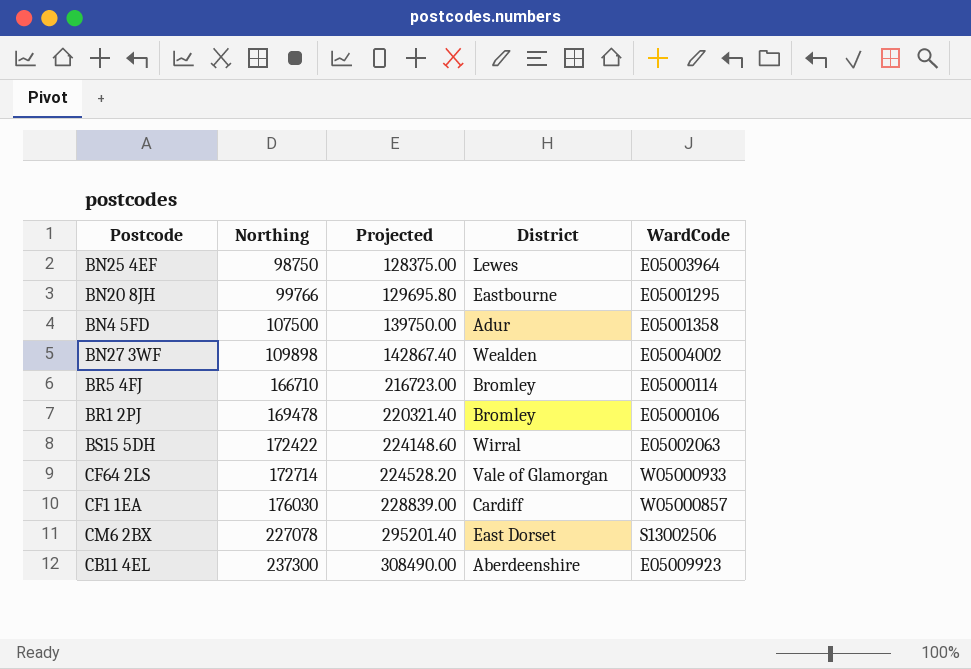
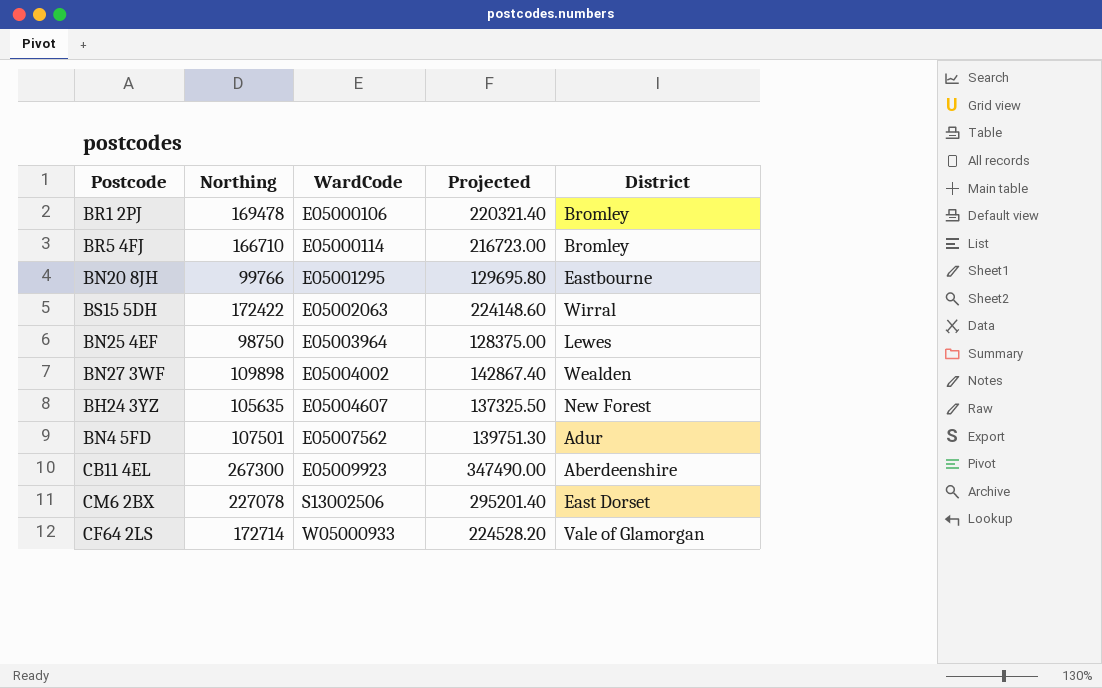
row order: Northing ascending -> WardCode ascending
column WardCode | position: 5 -> 3
row CF1 1EA: 176030 | 228839.00 | Cardiff | W05000857 -> none
row BH24 3YZ: none -> 105635 | E05004607 | 137325.50 | New Forest
BN4 5FD | Northing: 107500 -> 107501
BN4 5FD | WardCode: E05001358 -> E05007562
BN4 5FD | Projected: 139750.00 -> 139751.30
CB11 4EL | Northing: 237300 -> 267300
CB11 4EL | Projected: 308490.00 -> 347490.00

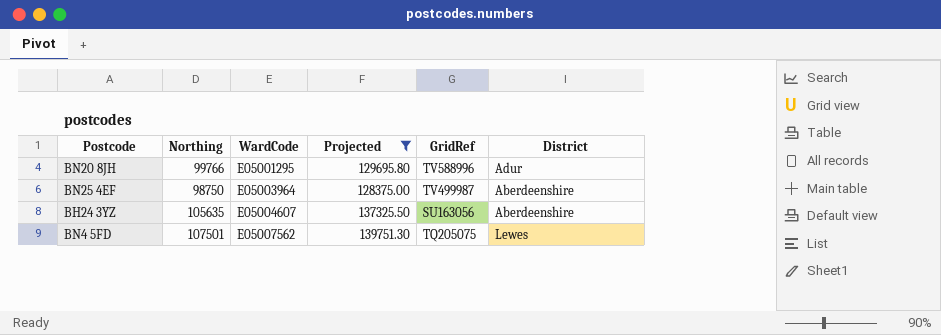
filter: none -> Projected <= 139751.30
column GridRef | position: none -> 5
BN20 8JH | District: Eastbourne -> Adur
BN25 4EF | District: Lewes -> Aberdeenshire
BH24 3YZ | District: New Forest -> Aberdeenshire
BN4 5FD | District: Adur -> Lewes

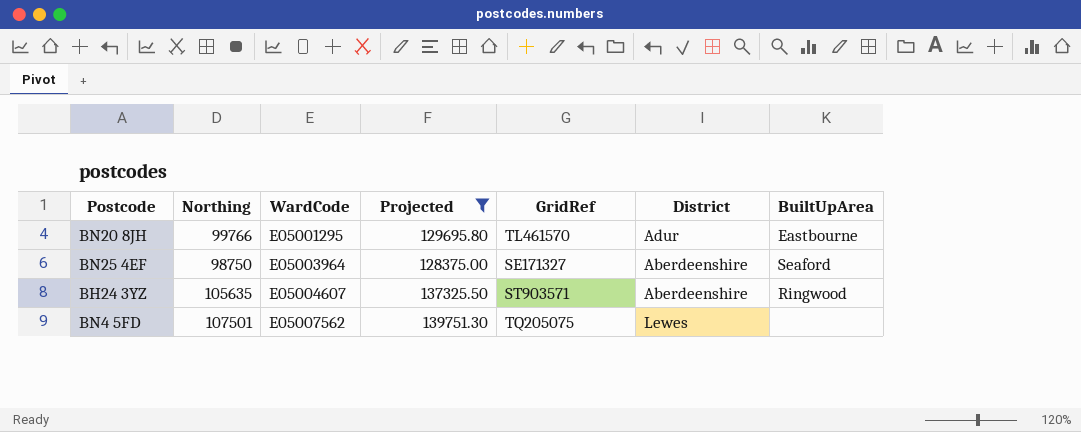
column BuiltUpArea | position: none -> 7
BN20 8JH | GridRef: TV588996 -> TL461570
BN25 4EF | GridRef: TV499987 -> SE171327
BH24 3YZ | GridRef: SU163056 -> ST903571

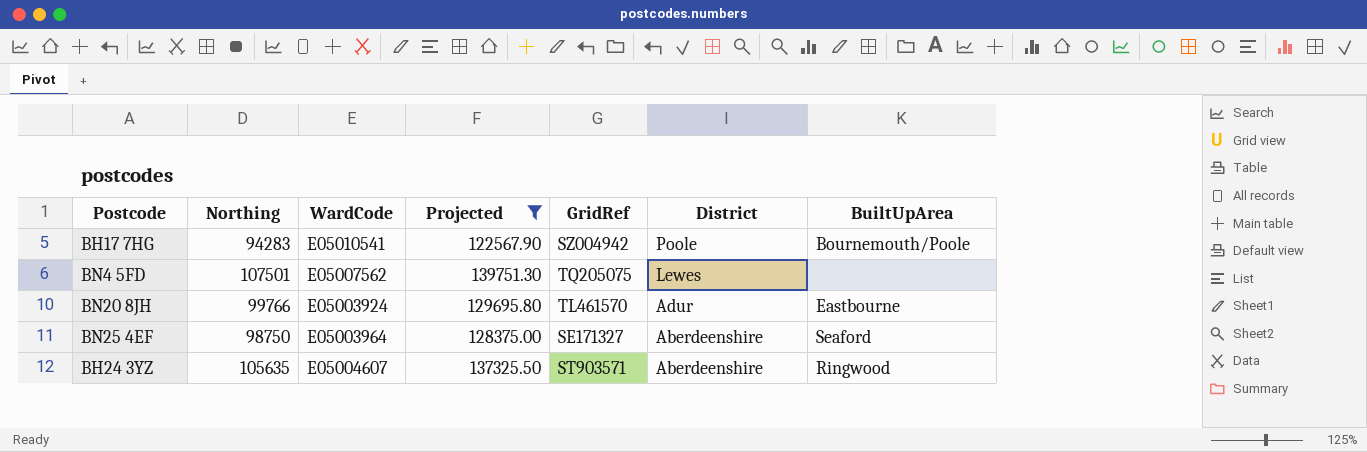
row order: WardCode ascending -> District descending
row BH17 7HG: none -> 94283 | E05010541 | 122567.90 | SZ004942 | Poole | Bournemouth/Poole
BN20 8JH | WardCode: E05001295 -> E05003924

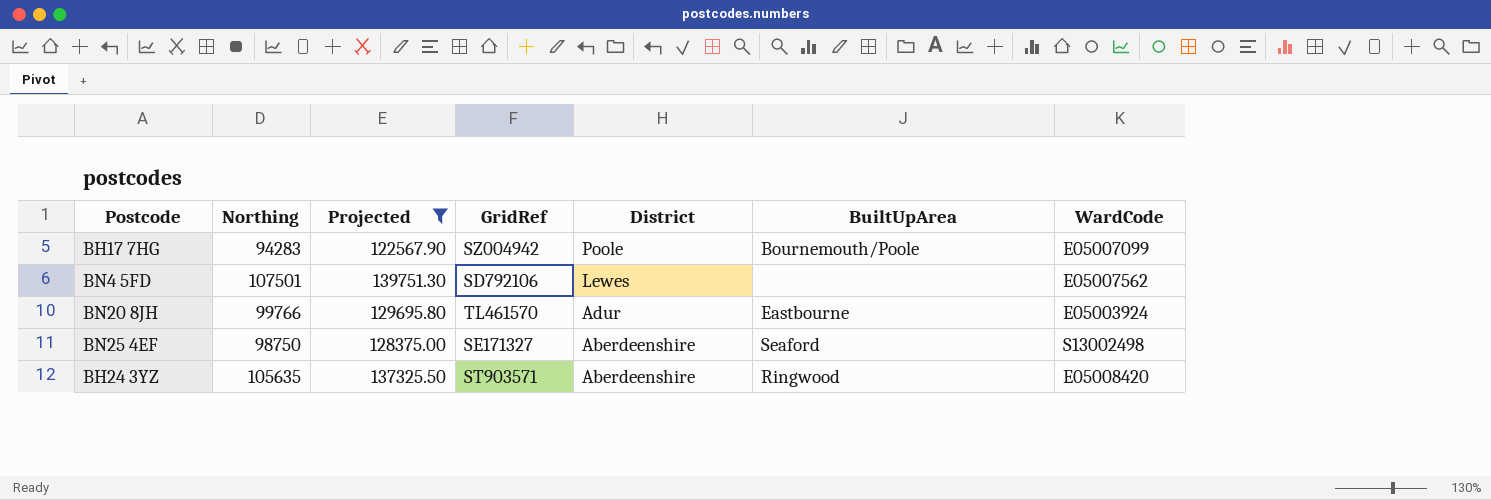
column WardCode | position: 3 -> 7
BH17 7HG | WardCode: E05010541 -> E05007099
BN4 5FD | GridRef: TQ205075 -> SD792106
BN25 4EF | WardCode: E05003964 -> S13002498
BH24 3YZ | WardCode: E05004607 -> E05008420

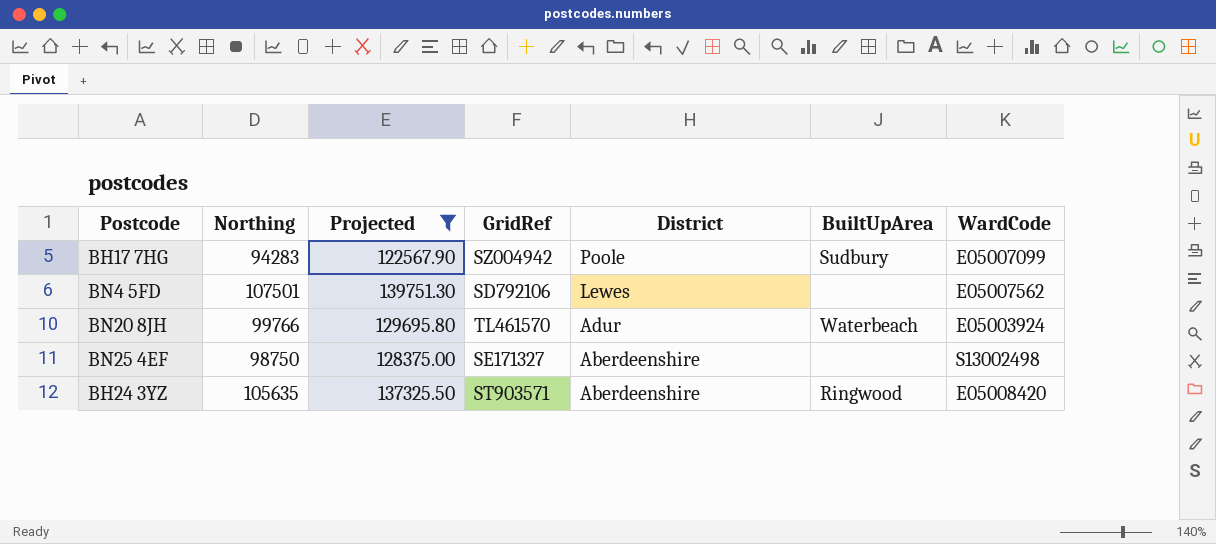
BH17 7HG | BuiltUpArea: Bournemouth/Poole -> Sudbury
BN20 8JH | BuiltUpArea: Eastbourne -> Waterbeach
BN25 4EF | BuiltUpArea: Seaford -> none

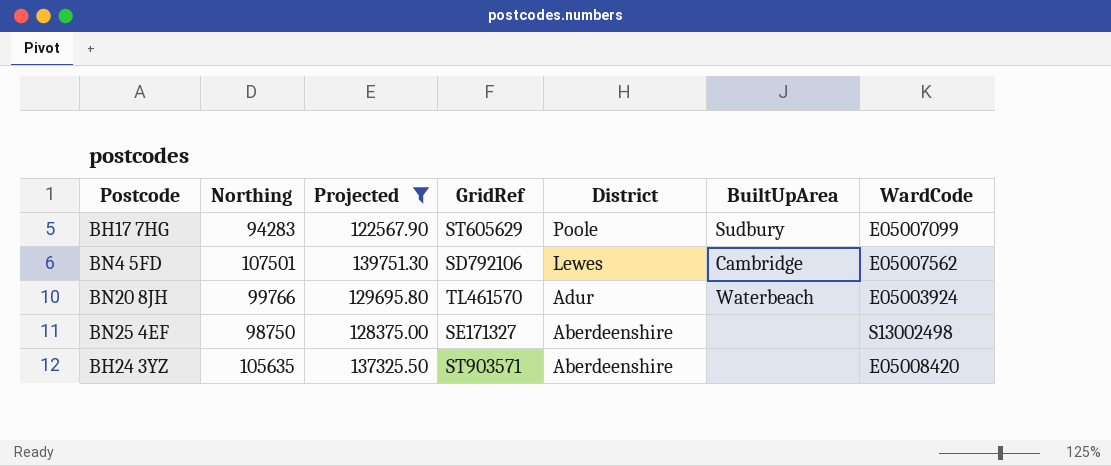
BH17 7HG | GridRef: SZ004942 -> ST605629
BN4 5FD | BuiltUpArea: none -> Cambridge
BH24 3YZ | BuiltUpArea: Ringwood -> none

